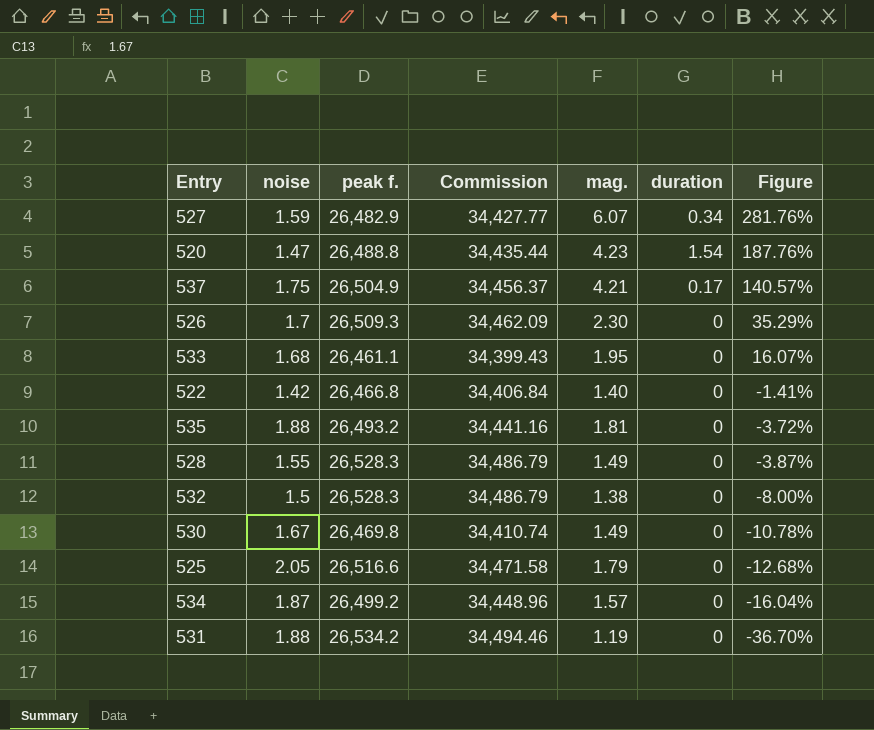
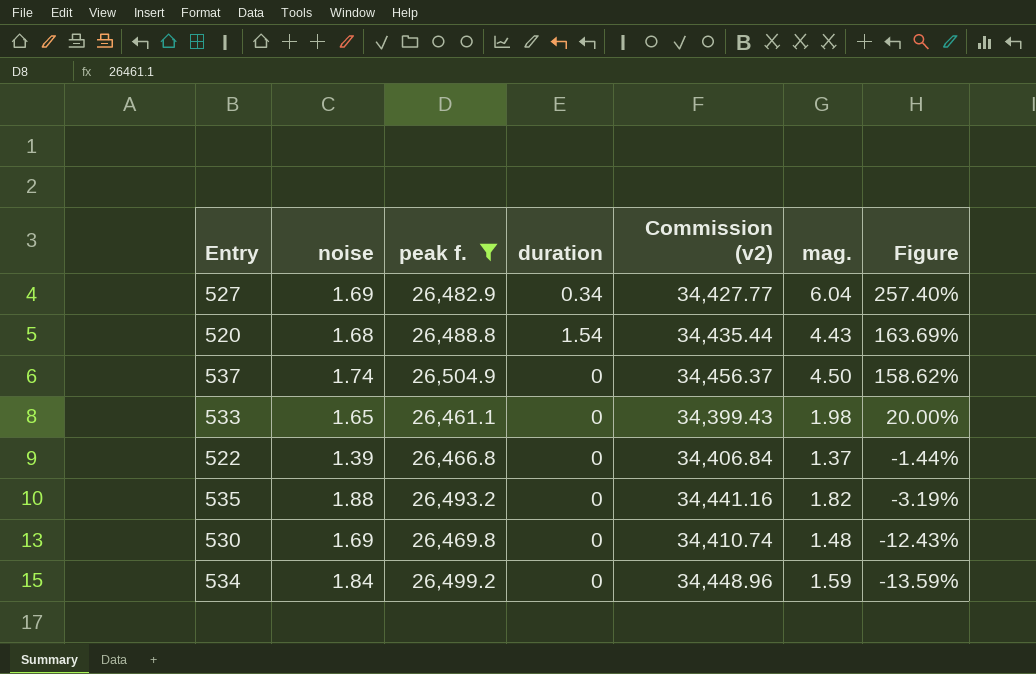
filter: none -> peak f. <= 26,504.9
column duration | position: 6 -> 4
column name: Commission -> Commission (v2)
527 | noise: 1.59 -> 1.69
527 | mag.: 6.07 -> 6.04
527 | Figure: 281.76% -> 257.40%
520 | noise: 1.47 -> 1.68
520 | mag.: 4.23 -> 4.43
520 | Figure: 187.76% -> 163.69%
537 | noise: 1.75 -> 1.74
537 | duration: 0.17 -> 0
537 | mag.: 4.21 -> 4.50
537 | Figure: 140.57% -> 158.62%
533 | noise: 1.68 -> 1.65
533 | mag.: 1.95 -> 1.98
533 | Figure: 16.07% -> 20.00%
522 | noise: 1.42 -> 1.39
522 | mag.: 1.40 -> 1.37
522 | Figure: -1.41% -> -1.44%
535 | mag.: 1.81 -> 1.82
535 | Figure: -3.72% -> -3.19%
530 | noise: 1.67 -> 1.69
530 | mag.: 1.49 -> 1.48
530 | Figure: -10.78% -> -12.43%
534 | noise: 1.87 -> 1.84
534 | mag.: 1.57 -> 1.59
534 | Figure: -16.04% -> -13.59%

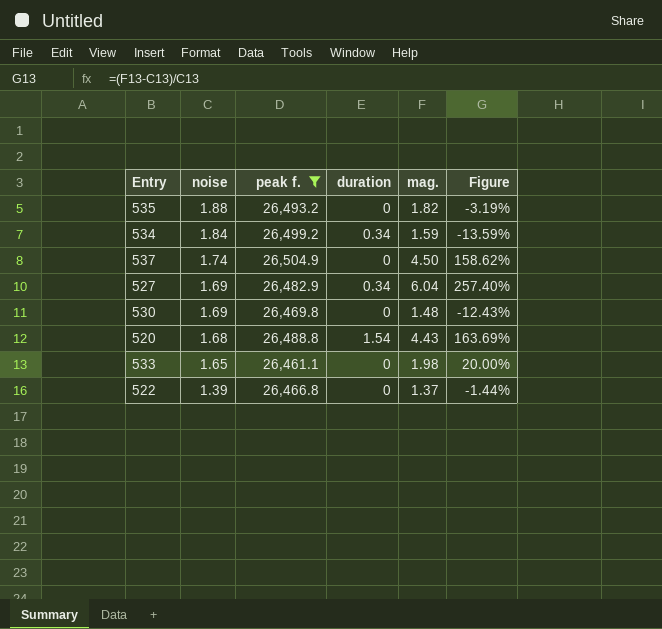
row order: Figure descending -> noise descending
column Commission (v2) | formula: [peak f.] * 1.3 -> none
534 | duration: 0 -> 0.34

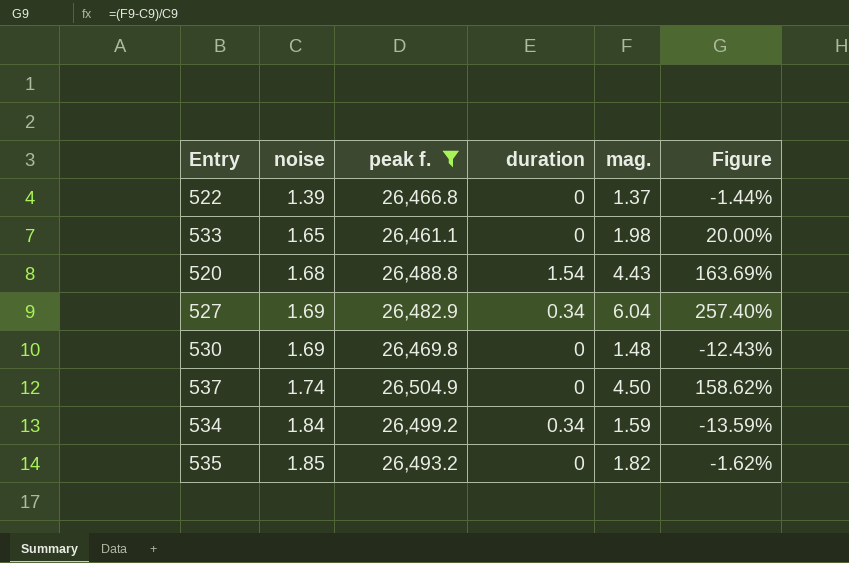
row order: noise descending -> noise ascending
535 | noise: 1.88 -> 1.85
535 | Figure: -3.19% -> -1.62%

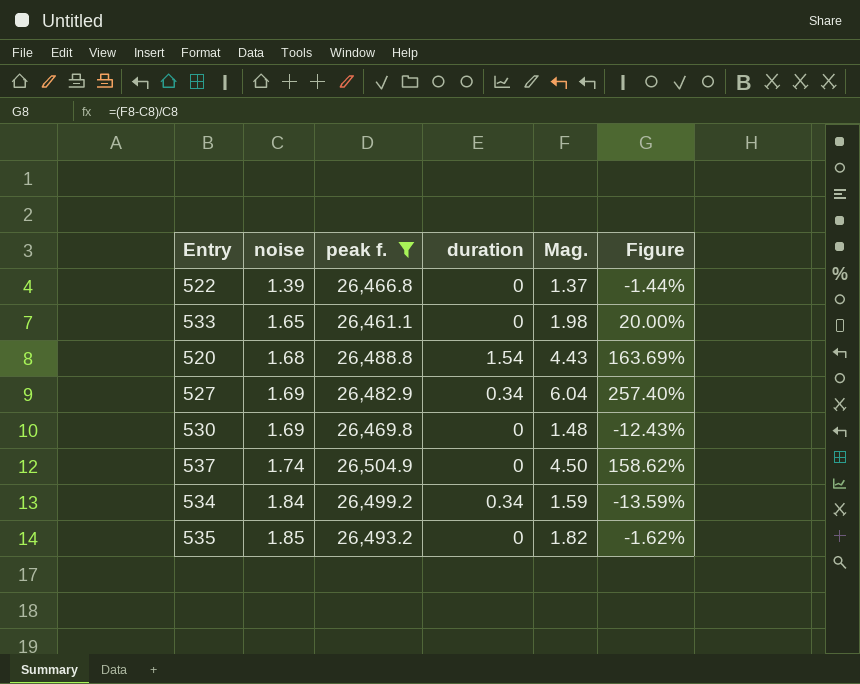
column name: mag. -> Mag.

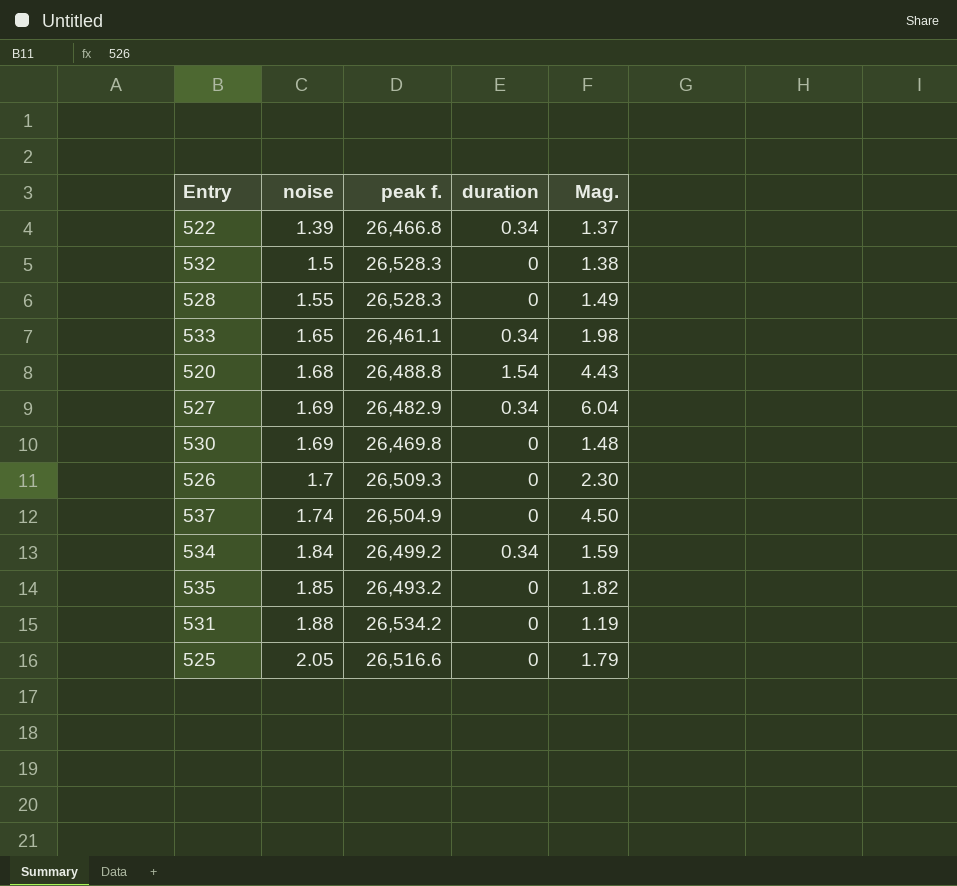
filter: peak f. <= 26,504.9 -> none
column Figure | formula: ([Mag.] - [noise]) / [noise] -> none
522 | duration: 0 -> 0.34
533 | duration: 0 -> 0.34

